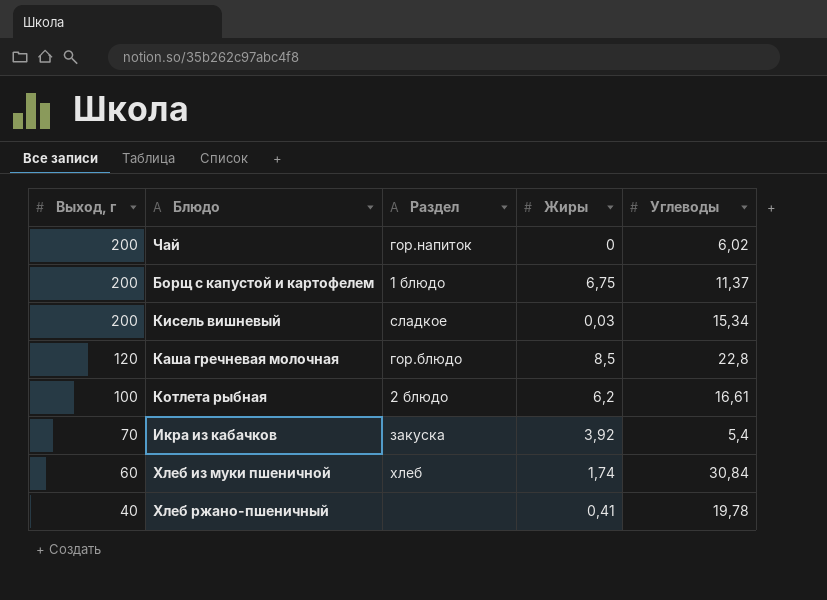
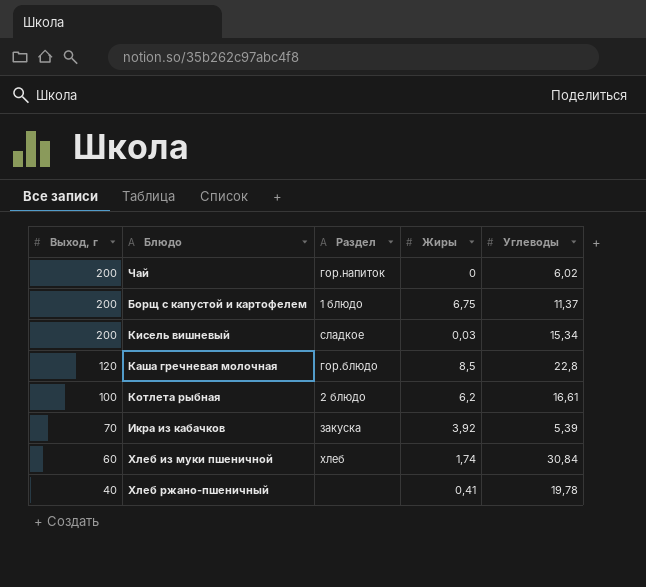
Икра из кабачков | Углеводы: 5,4 -> 5,39

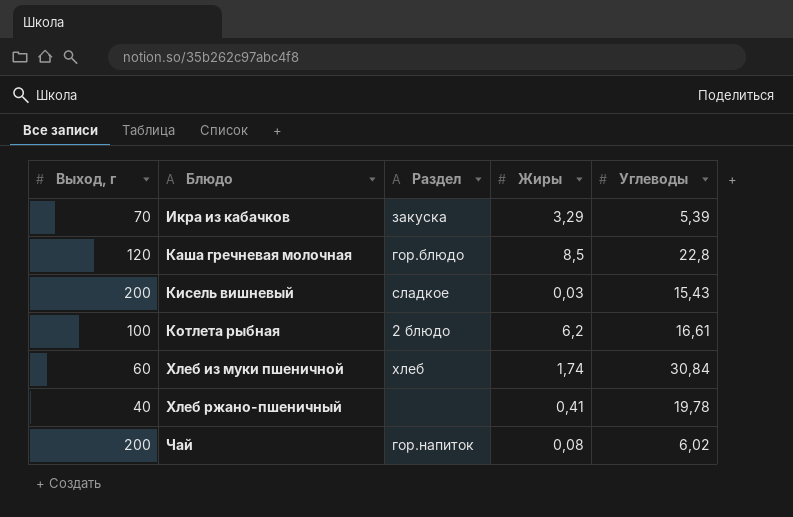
row order: Выход, г descending -> Блюдо ascending
row Борщ с капустой и картофелем: 200 | 1 блюдо | 6,75 | 11,37 -> none
Икра из кабачков | Жиры: 3,92 -> 3,29
Кисель вишневый | Углеводы: 15,34 -> 15,43
Чай | Жиры: 0 -> 0,08

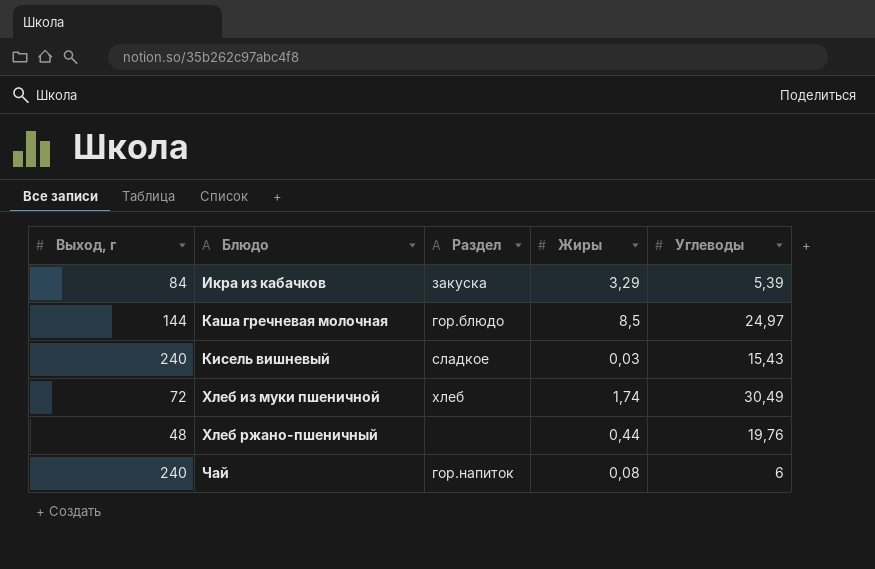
row Котлета рыбная: 100 | 2 блюдо | 6,2 | 16,61 -> none
Икра из кабачков | Выход, г: 70 -> 84
Каша гречневая молочная | Выход, г: 120 -> 144
Каша гречневая молочная | Углеводы: 22,8 -> 24,97
Кисель вишневый | Выход, г: 200 -> 240
Хлеб из муки пшеничной | Выход, г: 60 -> 72
Хлеб из муки пшеничной | Углеводы: 30,84 -> 30,49
Хлеб ржано-пшеничный | Выход, г: 40 -> 48
Хлеб ржано-пшеничный | Жиры: 0,41 -> 0,44
Хлеб ржано-пшеничный | Углеводы: 19,78 -> 19,76
Чай | Выход, г: 200 -> 240
Чай | Углеводы: 6,02 -> 6

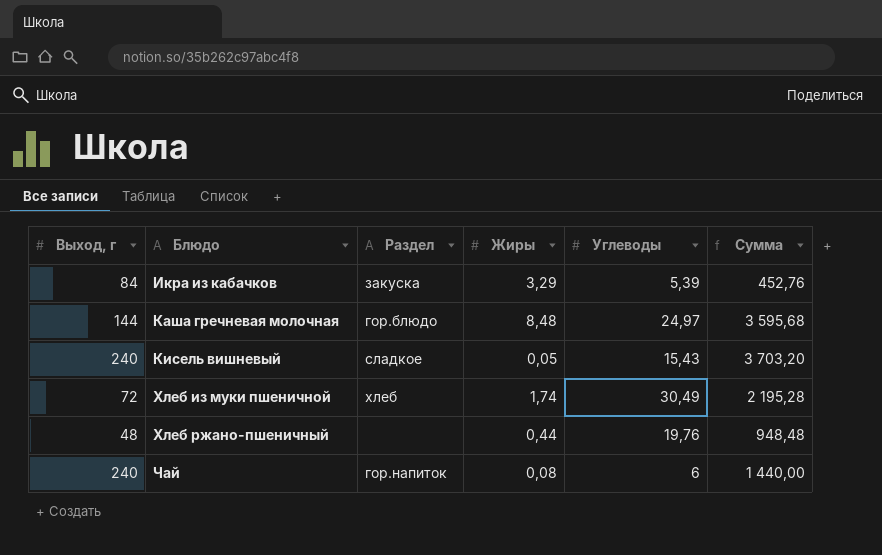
column Сумма | formula: none -> [Выход, г] * [Углеводы]
Каша гречневая молочная | Жиры: 8,5 -> 8,48
Кисель вишневый | Жиры: 0,03 -> 0,05

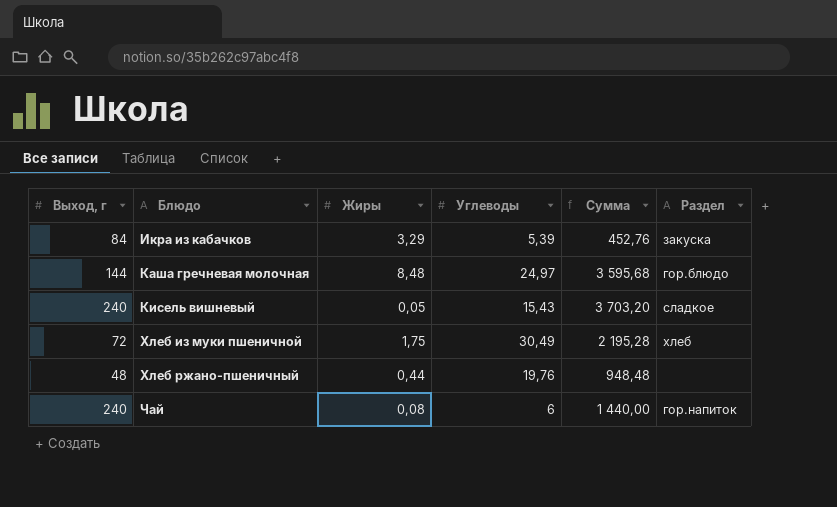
column Раздел | position: 3 -> 6
Хлеб из муки пшеничной | Жиры: 1,74 -> 1,75

